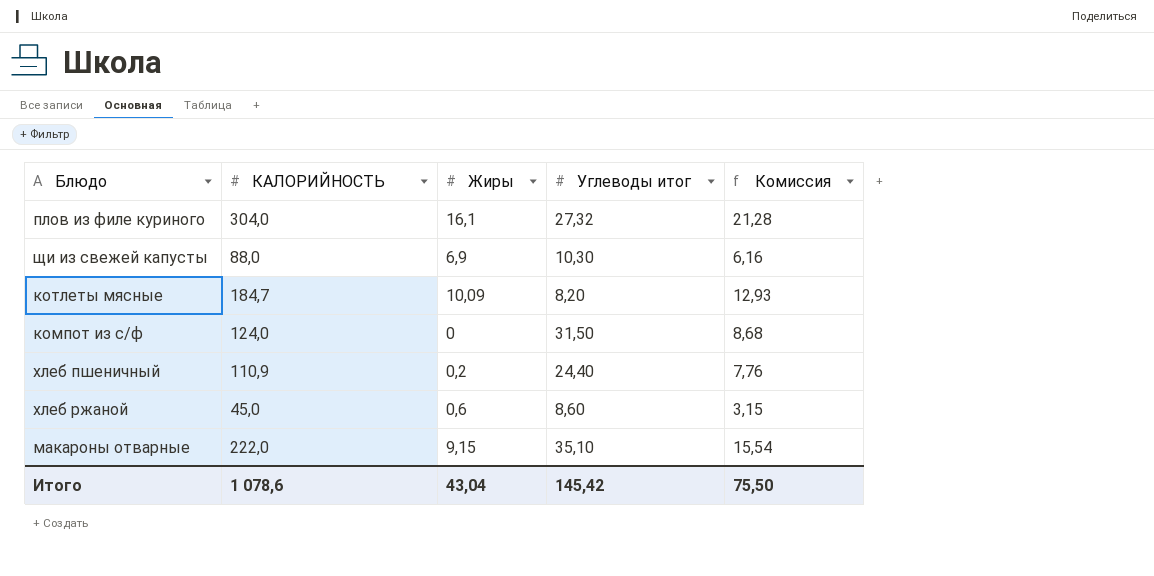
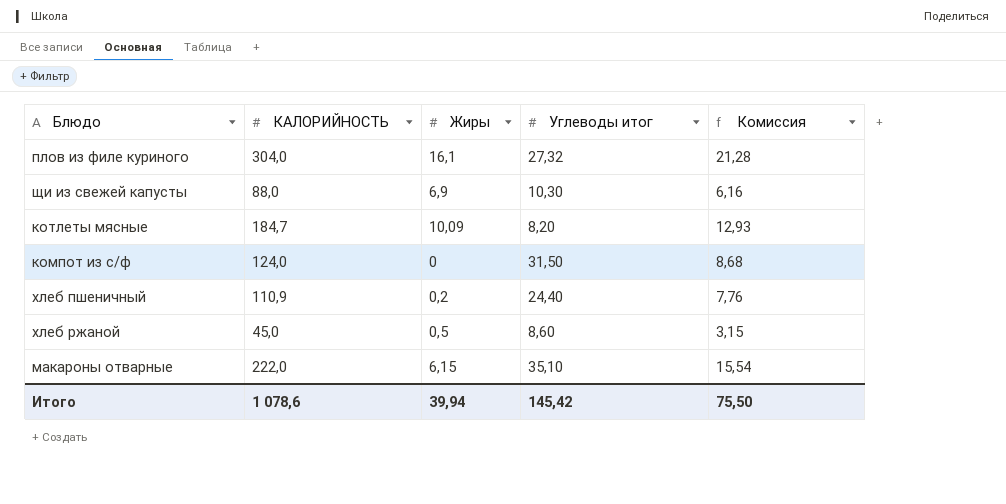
хлеб ржаной | Жиры: 0,6 -> 0,5
макароны отварные | Жиры: 9,15 -> 6,15
Итого | Жиры: 43,04 -> 39,94

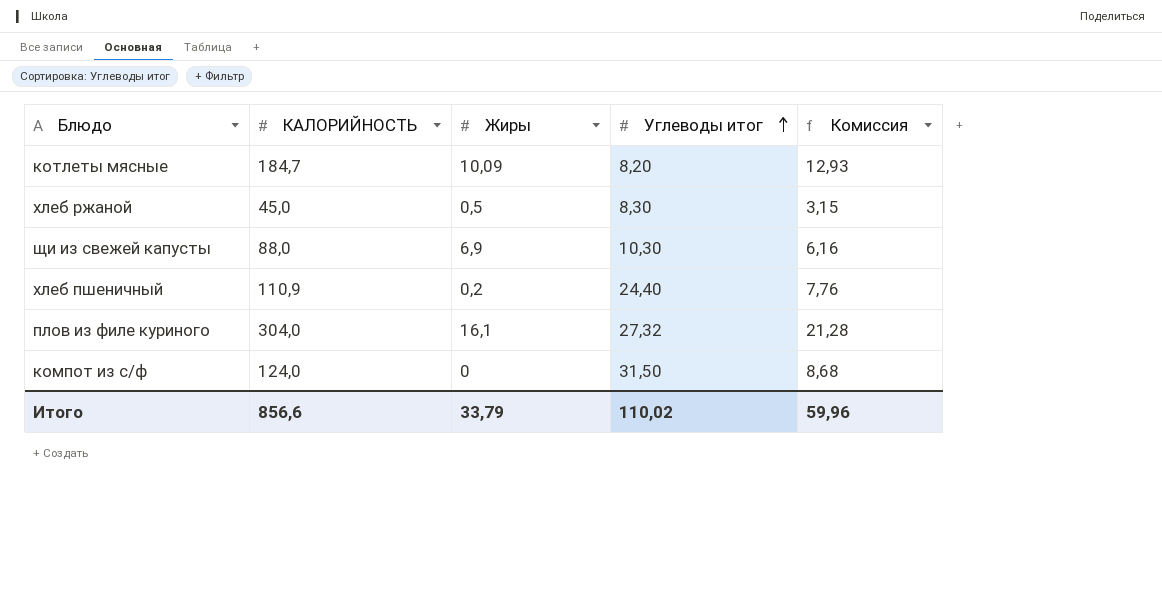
row order: none -> Углеводы итог ascending
row макароны отварные: 222,0 | 6,15 | 35,10 | 15,54 -> none
хлеб ржаной | Углеводы итог: 8,60 -> 8,30
Итого | КАЛОРИЙНОСТЬ: 1 078,6 -> 856,6
Итого | Жиры: 39,94 -> 33,79
Итого | Углеводы итог: 145,42 -> 110,02
Итого | Комиссия: 75,50 -> 59,96

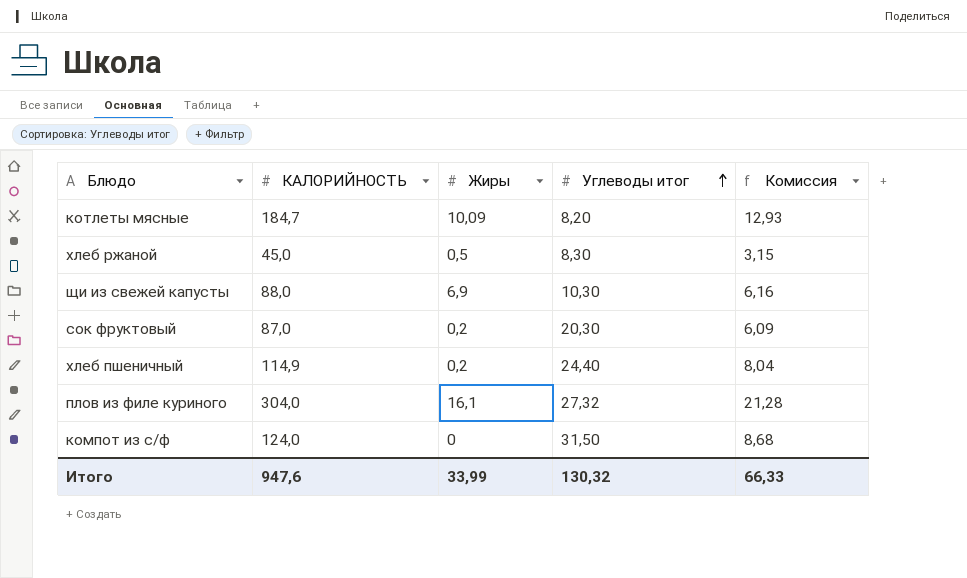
row сок фруктовый: none -> 87,0 | 0,2 | 20,30 | 6,09
хлеб пшеничный | КАЛОРИЙНОСТЬ: 110,9 -> 114,9
хлеб пшеничный | Комиссия: 7,76 -> 8,04
Итого | КАЛОРИЙНОСТЬ: 856,6 -> 947,6
Итого | Жиры: 33,79 -> 33,99
Итого | Углеводы итог: 110,02 -> 130,32
Итого | Комиссия: 59,96 -> 66,33

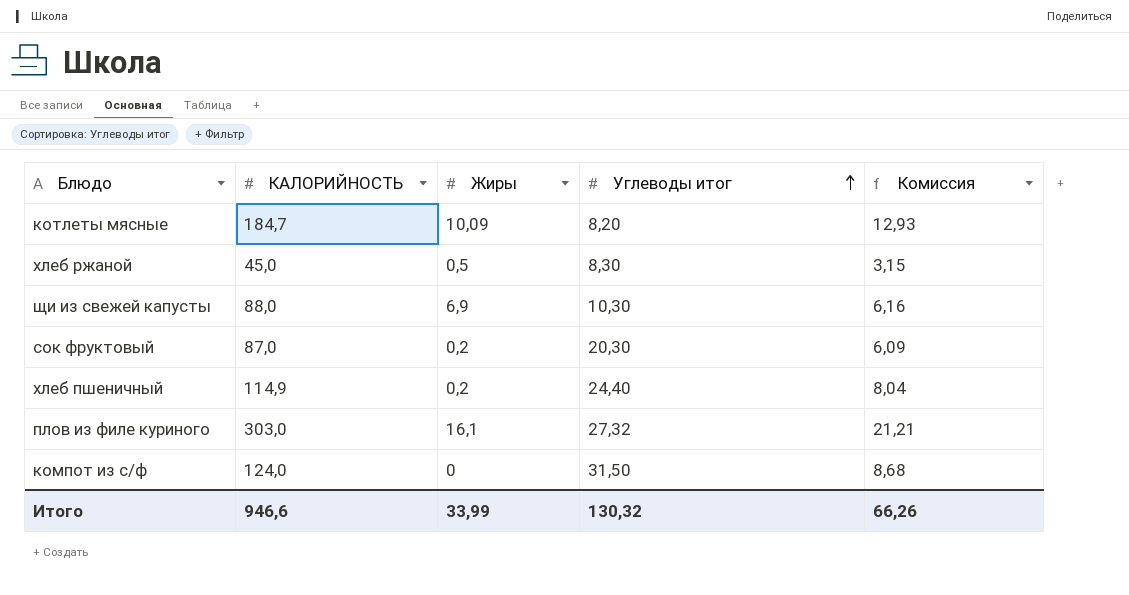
плов из филе куриного | КАЛОРИЙНОСТЬ: 304,0 -> 303,0
плов из филе куриного | Комиссия: 21,28 -> 21,21
Итого | КАЛОРИЙНОСТЬ: 947,6 -> 946,6
Итого | Комиссия: 66,33 -> 66,26

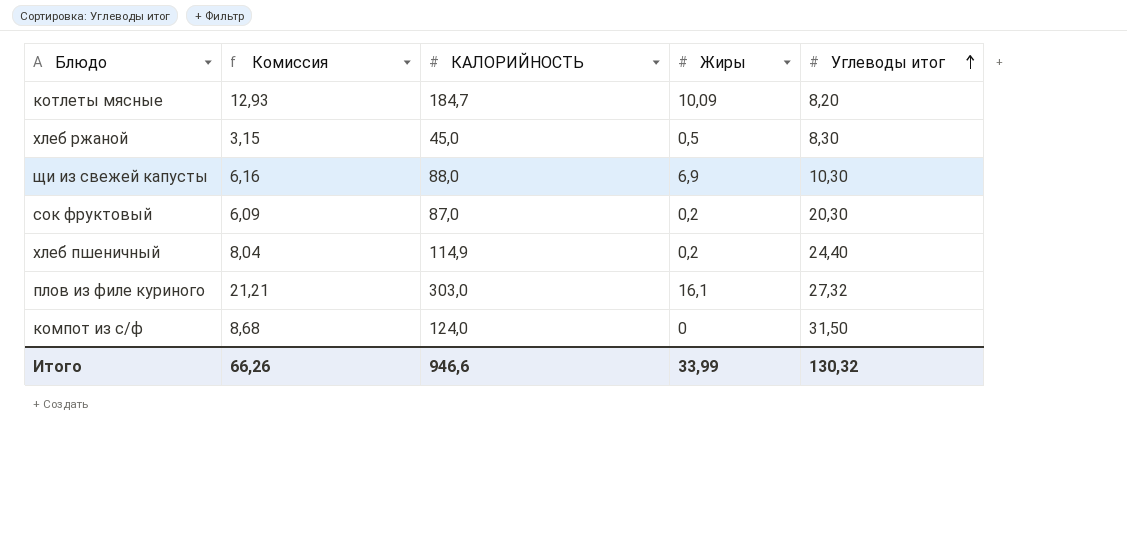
column Комиссия | position: 5 -> 2

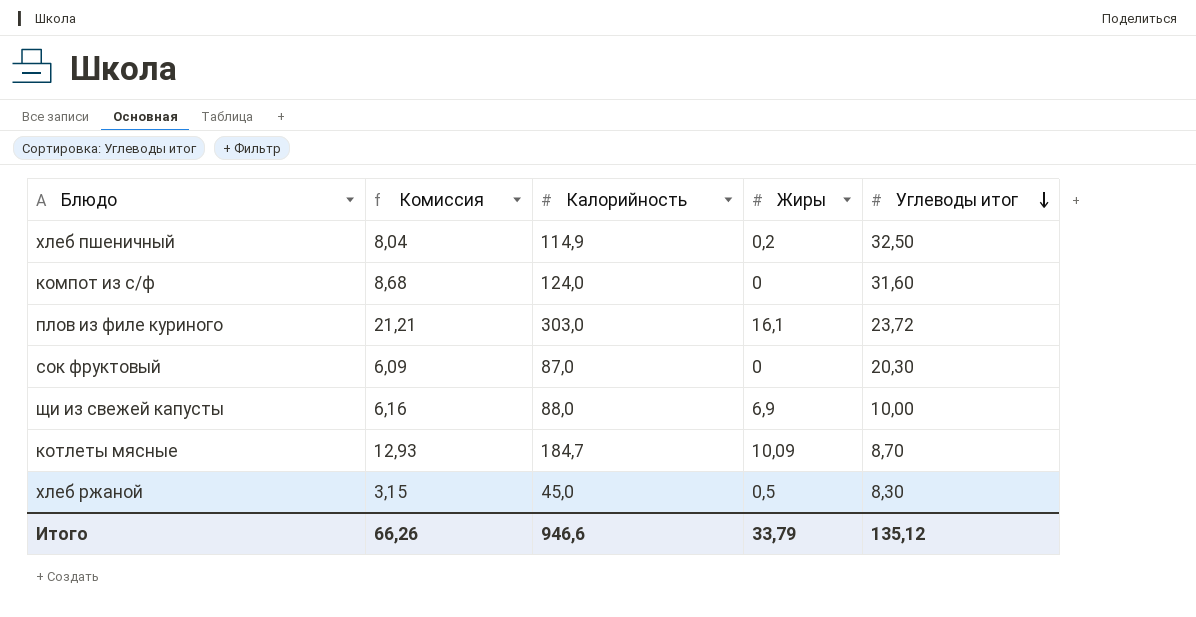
row order: Углеводы итог ascending -> Углеводы итог descending
column name: КАЛОРИЙНОСТЬ -> Калорийность
хлеб пшеничный | Углеводы итог: 24,40 -> 32,50
компот из с/ф | Углеводы итог: 31,50 -> 31,60
плов из филе куриного | Углеводы итог: 27,32 -> 23,72
сок фруктовый | Жиры: 0,2 -> 0
щи из свежей капусты | Углеводы итог: 10,30 -> 10,00
котлеты мясные | Углеводы итог: 8,20 -> 8,70
Итого | Жиры: 33,99 -> 33,79
Итого | Углеводы итог: 130,32 -> 135,12

